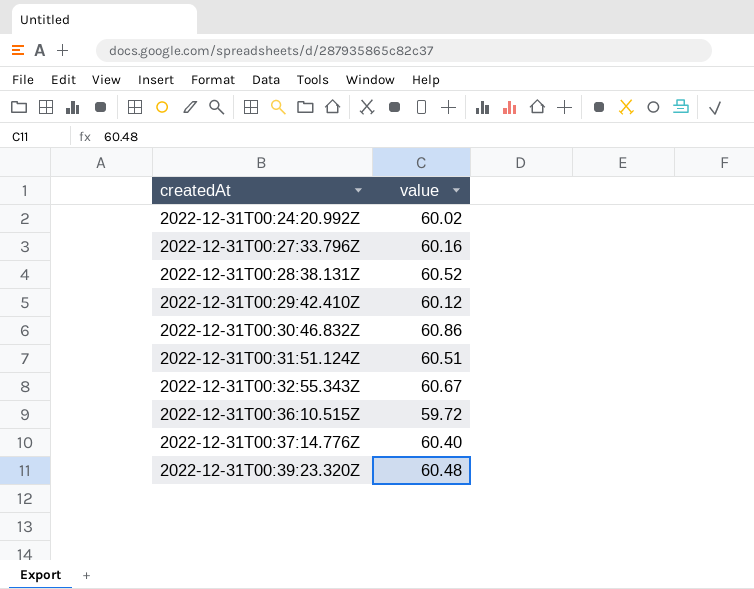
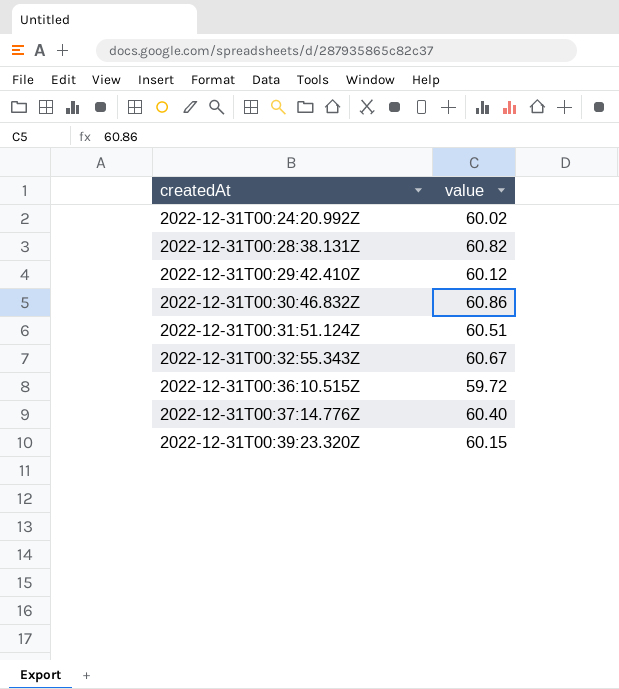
row 2022-12-31T00:27:33.796Z: 60.16 -> none
2022-12-31T00:28:38.131Z | value: 60.52 -> 60.82
2022-12-31T00:39:23.320Z | value: 60.48 -> 60.15

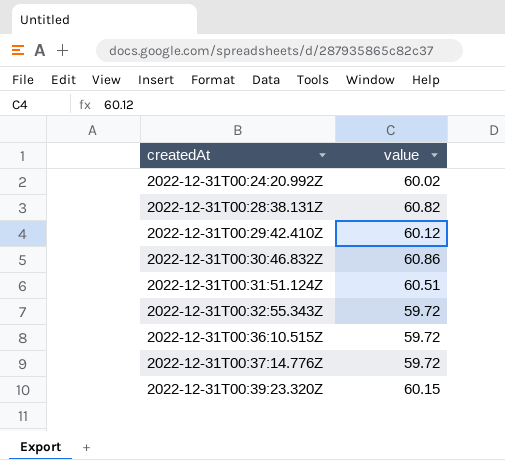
2022-12-31T00:32:55.343Z | value: 60.67 -> 59.72
2022-12-31T00:37:14.776Z | value: 60.40 -> 59.72

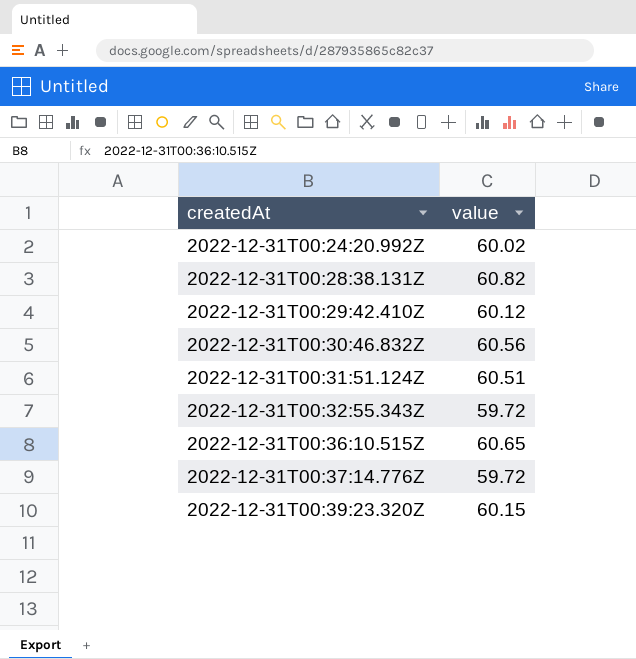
2022-12-31T00:30:46.832Z | value: 60.86 -> 60.56
2022-12-31T00:36:10.515Z | value: 59.72 -> 60.65

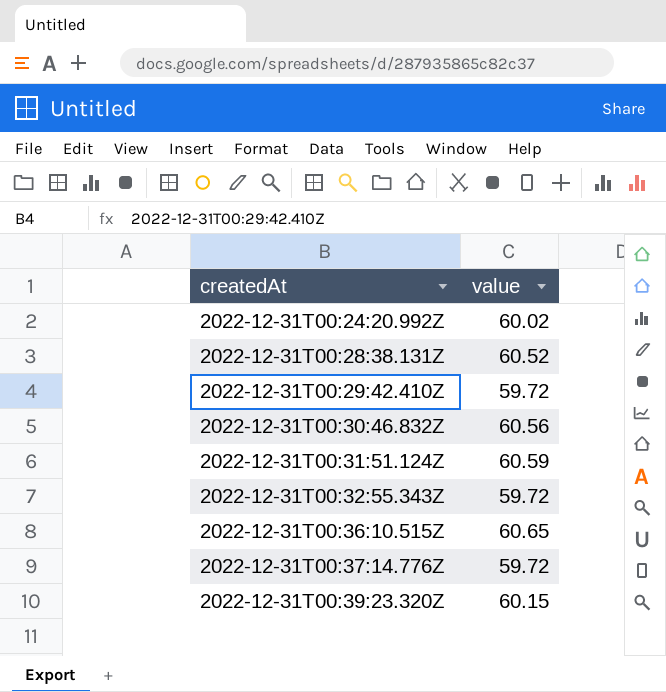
2022-12-31T00:28:38.131Z | value: 60.82 -> 60.52
2022-12-31T00:29:42.410Z | value: 60.12 -> 59.72
2022-12-31T00:31:51.124Z | value: 60.51 -> 60.59

